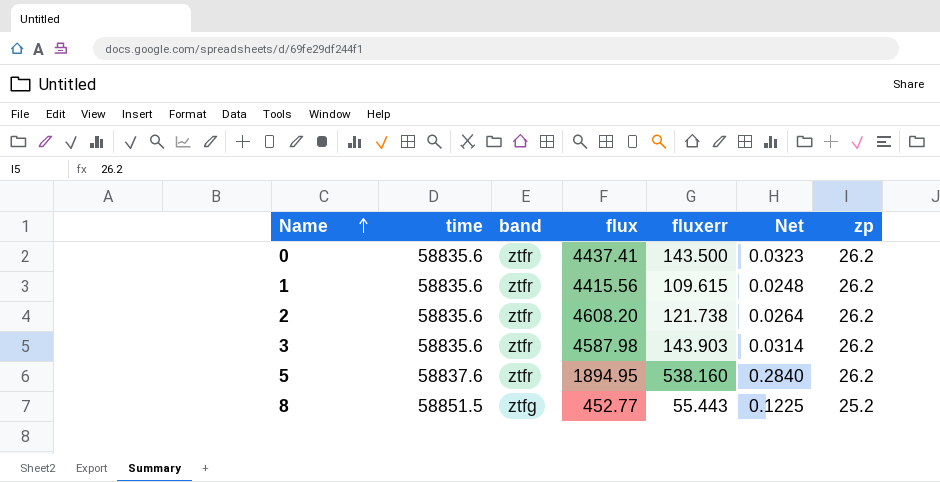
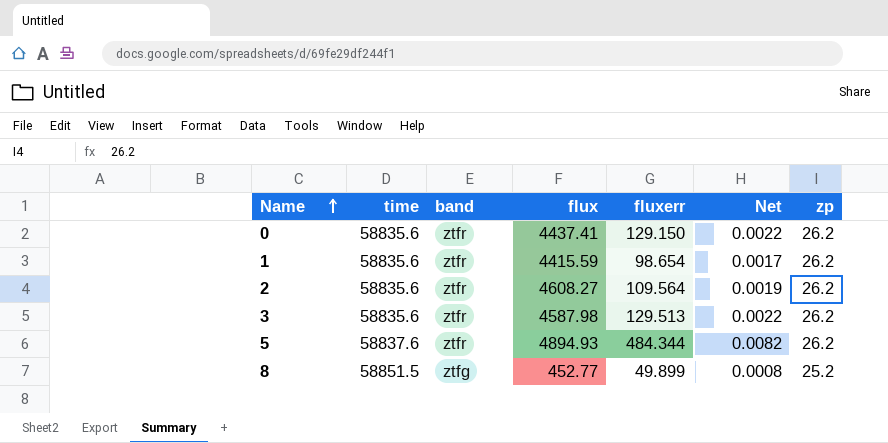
column Net | formula: [fluxerr] / [flux] -> [fluxerr] / [time]
0 | fluxerr: 143.500 -> 129.150
1 | flux: 4415.56 -> 4415.59
1 | fluxerr: 109.615 -> 98.654
2 | flux: 4608.20 -> 4608.27
2 | fluxerr: 121.738 -> 109.564
3 | fluxerr: 143.903 -> 129.513
5 | flux: 1894.95 -> 4894.93
5 | fluxerr: 538.160 -> 484.344
8 | fluxerr: 55.443 -> 49.899

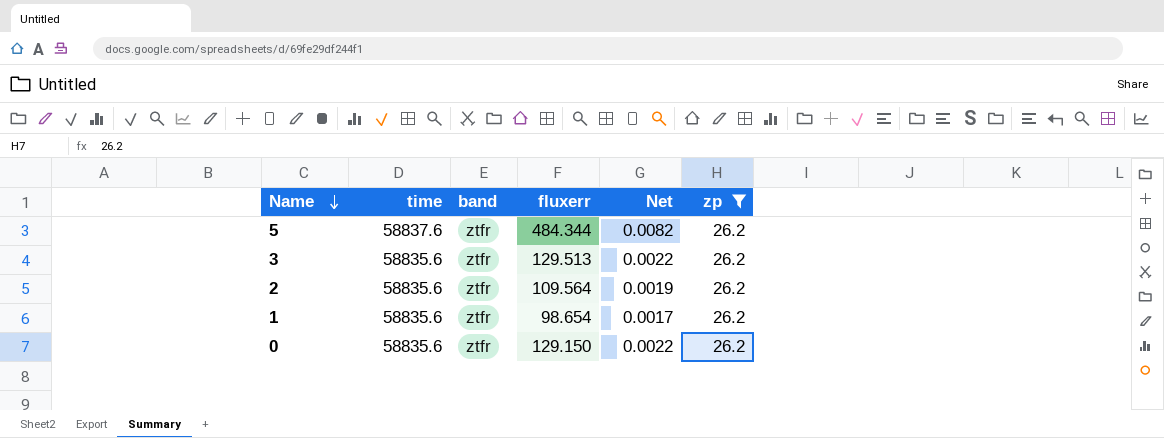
filter: none -> zp = 26.2
row order: Name ascending -> Name descending
column flux | position: 4 -> none

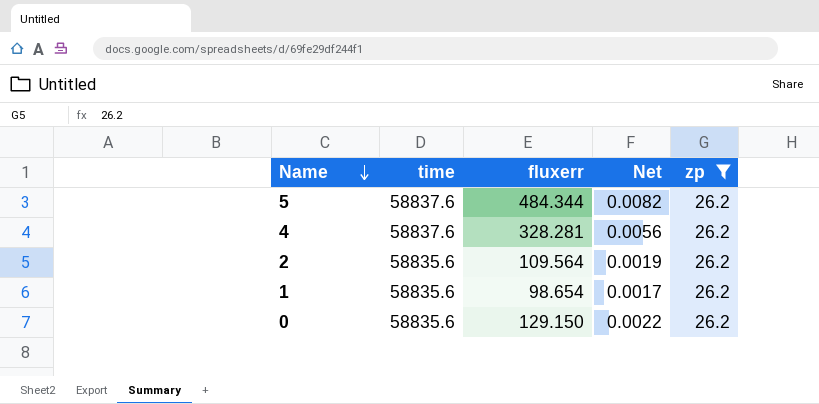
column band | position: 3 -> none
row 3: 58835.6 | ztfr | 129.513 | 0.0022 | 26.2 -> none
row 4: none -> 58837.6 | 328.281 | 0.0056 | 26.2

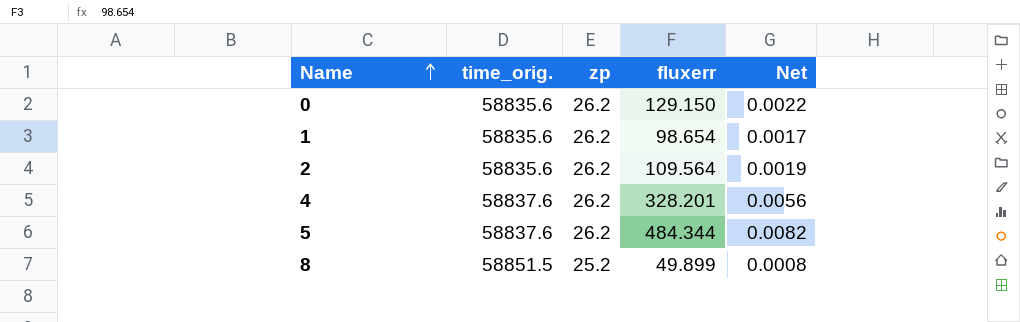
filter: zp = 26.2 -> none
row order: Name descending -> Name ascending
column name: time -> time_orig.
column zp | position: 5 -> 3
4 | fluxerr: 328.281 -> 328.201

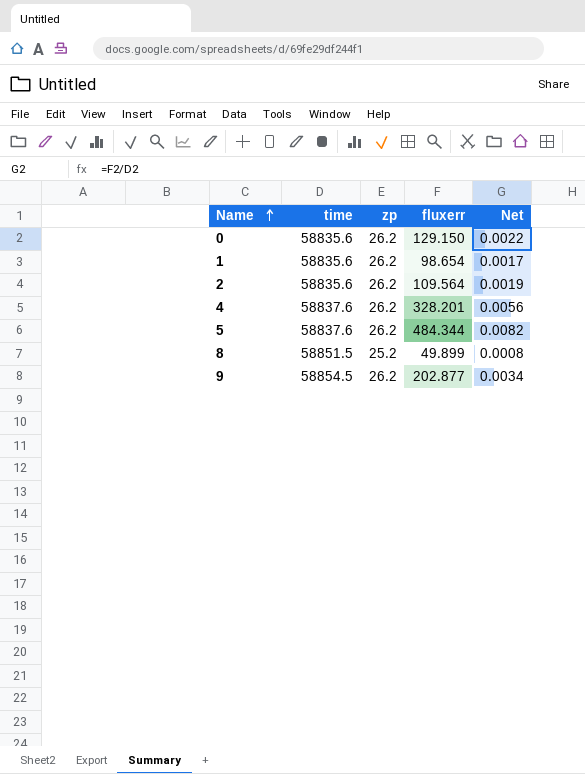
column name: time_orig. -> time
row 9: none -> 58854.5 | 26.2 | 202.877 | 0.0034

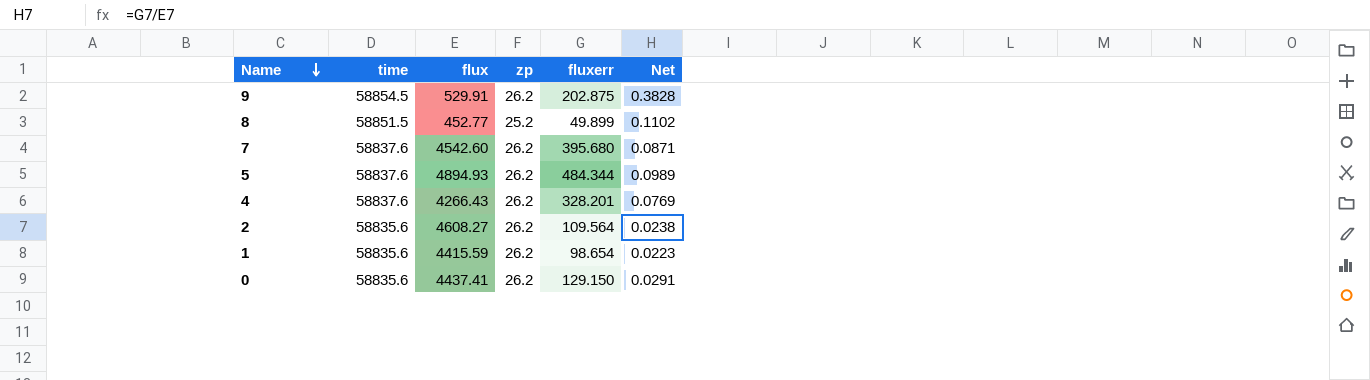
row order: Name ascending -> Name descending
column flux | position: none -> 3
column Net | formula: [fluxerr] / [time] -> [fluxerr] / [flux]
9 | fluxerr: 202.877 -> 202.875
row 7: none -> 58837.6 | 4542.60 | 26.2 | 395.680 | 0.0871

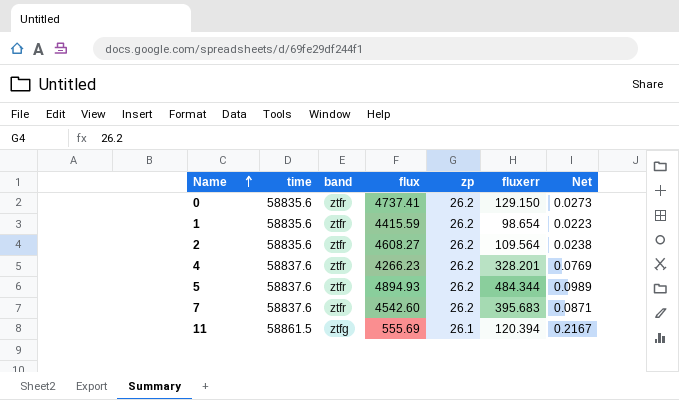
row order: Name descending -> Name ascending
column band | position: none -> 3
row 9: 58854.5 | 529.91 | 26.2 | 202.875 | 0.3828 -> none
row 8: 58851.5 | 452.77 | 25.2 | 49.899 | 0.1102 -> none
0 | flux: 4437.41 -> 4737.41
0 | Net: 0.0291 -> 0.0273
4 | flux: 4266.43 -> 4266.23
7 | fluxerr: 395.680 -> 395.683
row 11: none -> 58861.5 | ztfg | 555.69 | 26.1 | 120.394 | 0.2167

